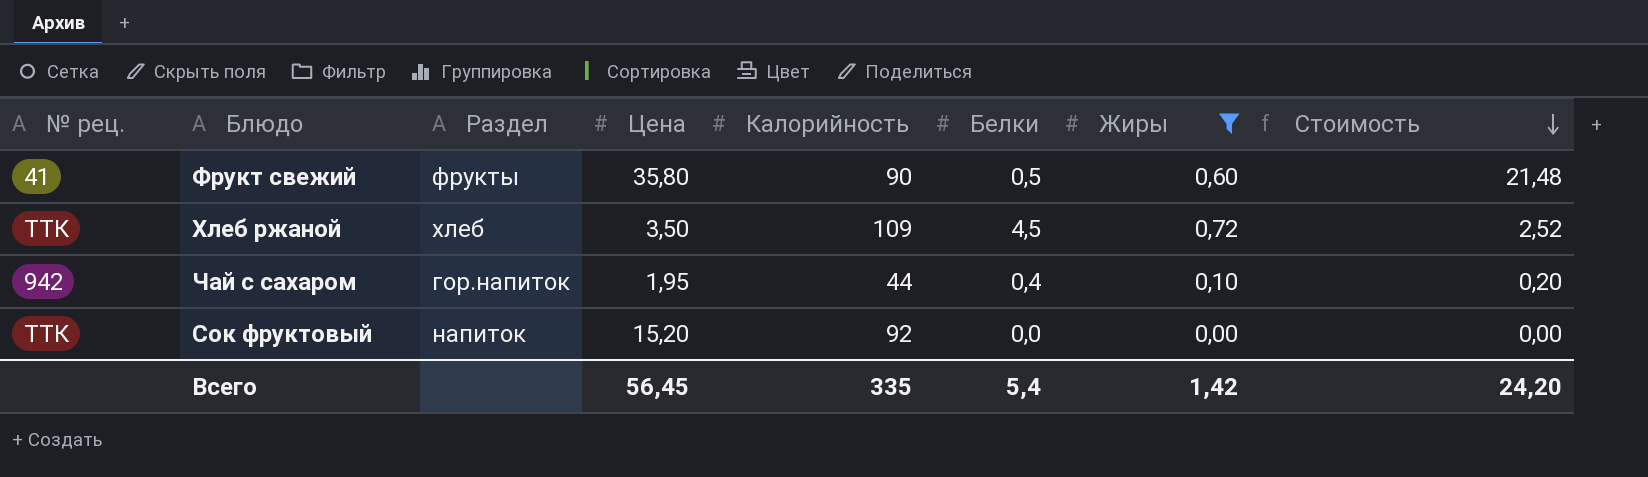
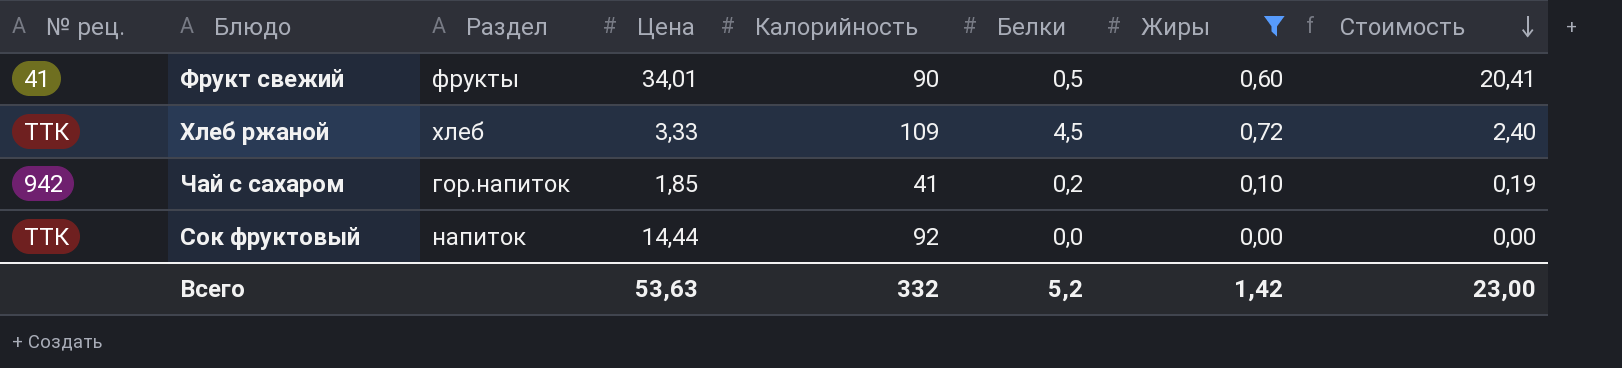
Фрукт свежий | Цена: 35,80 -> 34,01
Фрукт свежий | Стоимость: 21,48 -> 20,41
Хлеб ржаной | Цена: 3,50 -> 3,33
Хлеб ржаной | Стоимость: 2,52 -> 2,40
Чай с сахаром | Цена: 1,95 -> 1,85
Чай с сахаром | Калорийность: 44 -> 41
Чай с сахаром | Белки: 0,4 -> 0,2
Чай с сахаром | Стоимость: 0,20 -> 0,19
Сок фруктовый | Цена: 15,20 -> 14,44
Всего | Цена: 56,45 -> 53,63
Всего | Калорийность: 335 -> 332
Всего | Белки: 5,4 -> 5,2
Всего | Стоимость: 24,20 -> 23,00

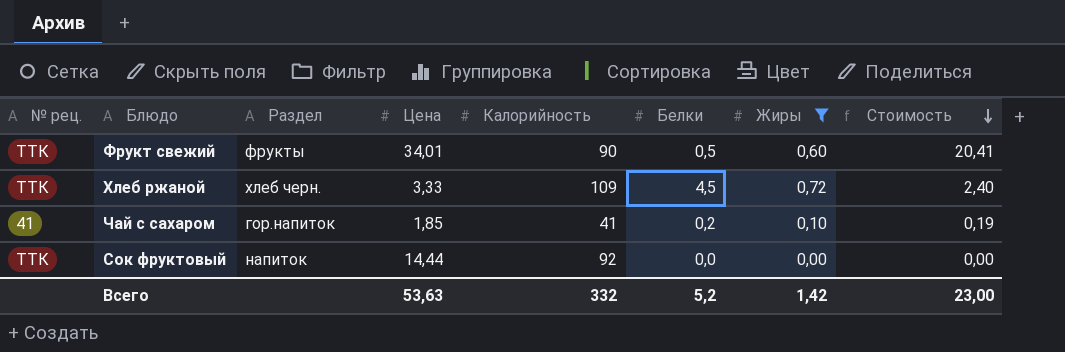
Фрукт свежий | № рец.: 41 -> ТТК
Хлеб ржаной | Раздел: хлеб -> хлеб черн.
Чай с сахаром | № рец.: 942 -> 41

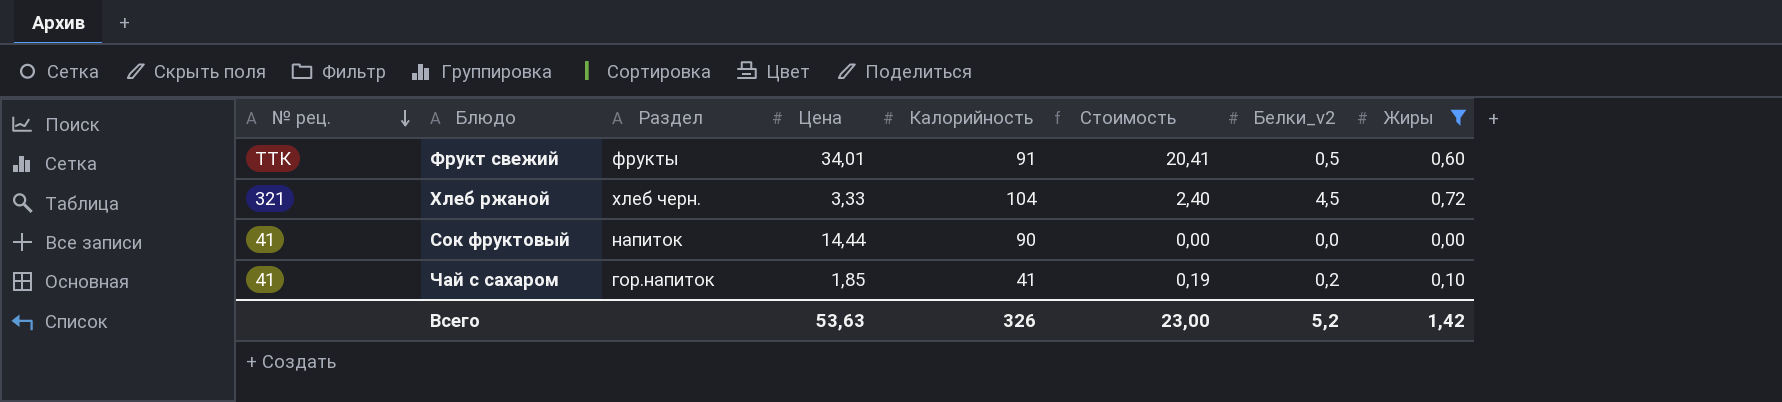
row order: Стоимость descending -> № рец. descending
column Стоимость | position: 8 -> 6
column name: Белки -> Белки_v2
Фрукт свежий | Калорийность: 90 -> 91
Хлеб ржаной | № рец.: ТТК -> 321
Хлеб ржаной | Калорийность: 109 -> 104
Сок фруктовый | № рец.: ТТК -> 41
Сок фруктовый | Калорийность: 92 -> 90
Всего | Калорийность: 332 -> 326

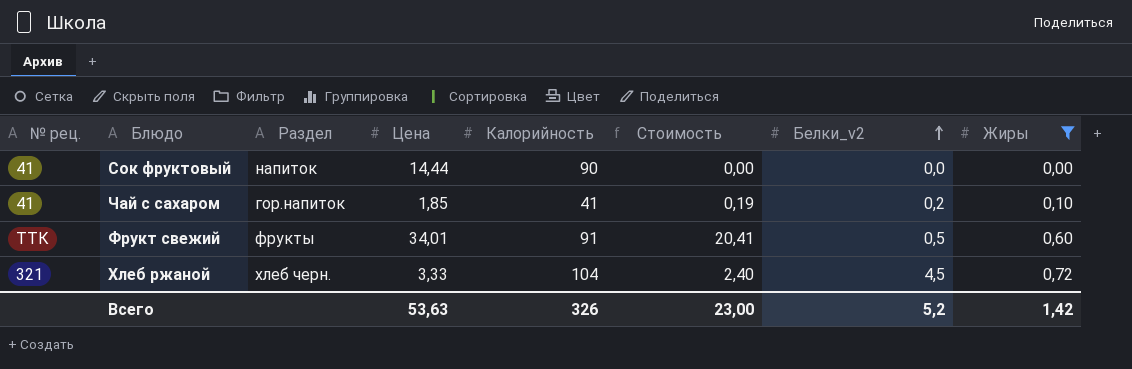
row order: № рец. descending -> Белки_v2 ascending

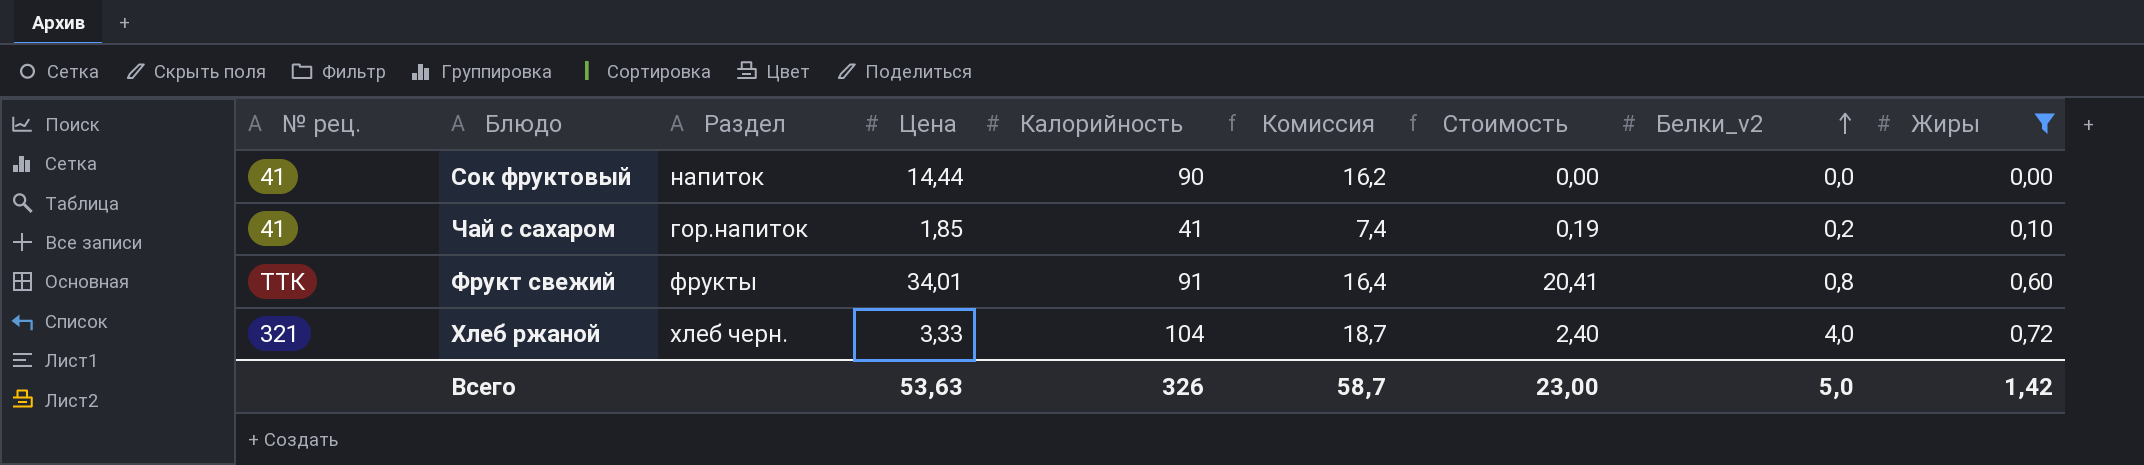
column Комиссия | formula: none -> [Калорийность] * 0,18
Фрукт свежий | Белки_v2: 0,5 -> 0,8
Хлеб ржаной | Белки_v2: 4,5 -> 4,0
Всего | Белки_v2: 5,2 -> 5,0

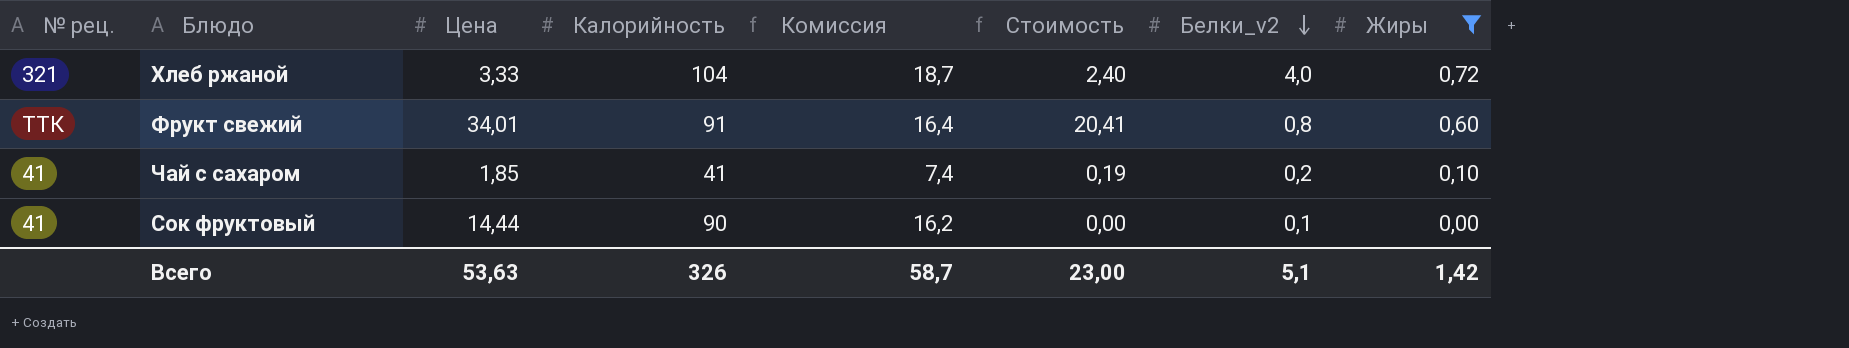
row order: Белки_v2 ascending -> Белки_v2 descending
column Раздел | position: 3 -> none
Сок фруктовый | Белки_v2: 0,0 -> 0,1
Всего | Белки_v2: 5,0 -> 5,1

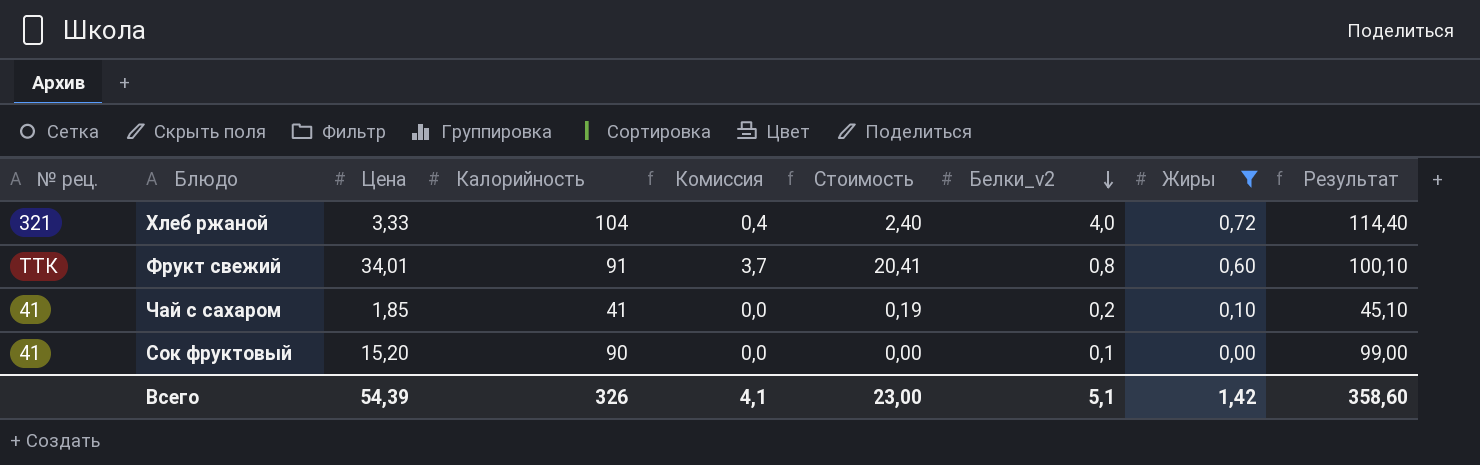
column Комиссия | formula: [Калорийность] * 0,18 -> [Стоимость] * 0,18
column Результат | formula: none -> [Калорийность] * 1,1
Сок фруктовый | Цена: 14,44 -> 15,20
Всего | Цена: 53,63 -> 54,39
Всего | Комиссия: 58,7 -> 4,1

